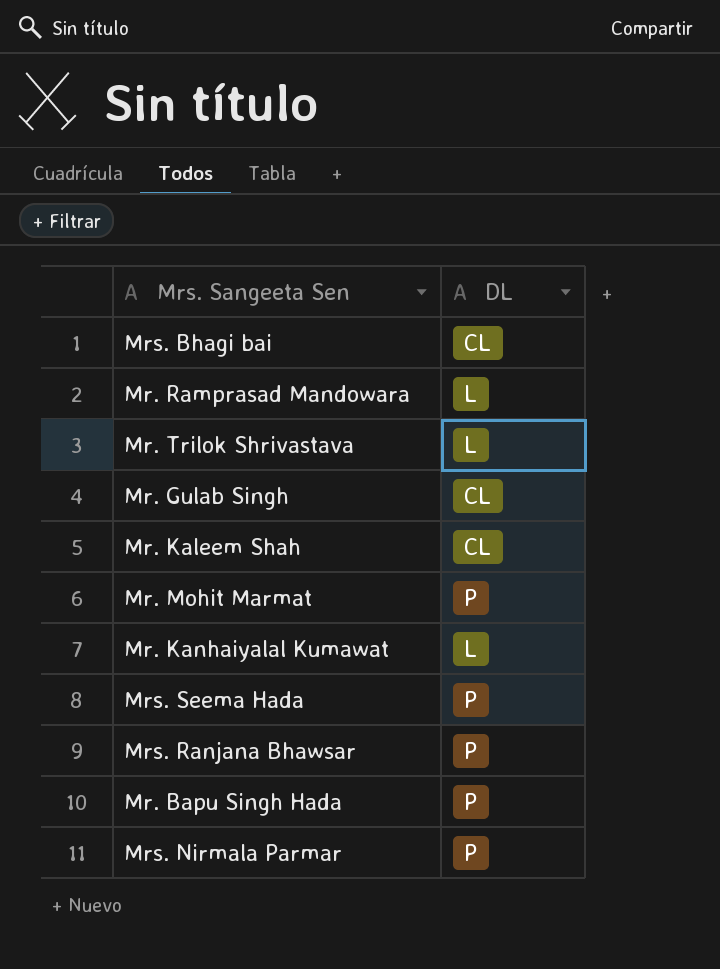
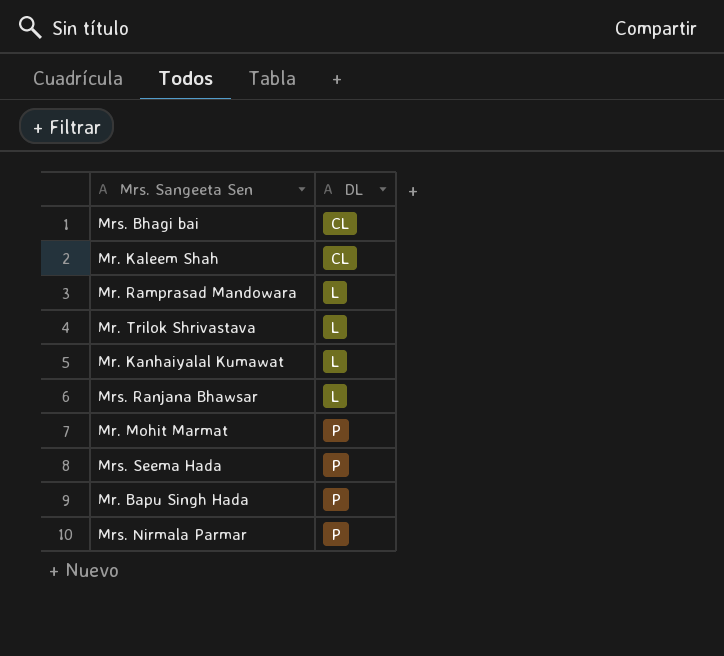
row order: none -> DL ascending
row Mr. Gulab Singh: CL -> none
Mrs. Ranjana Bhawsar | DL: P -> L

